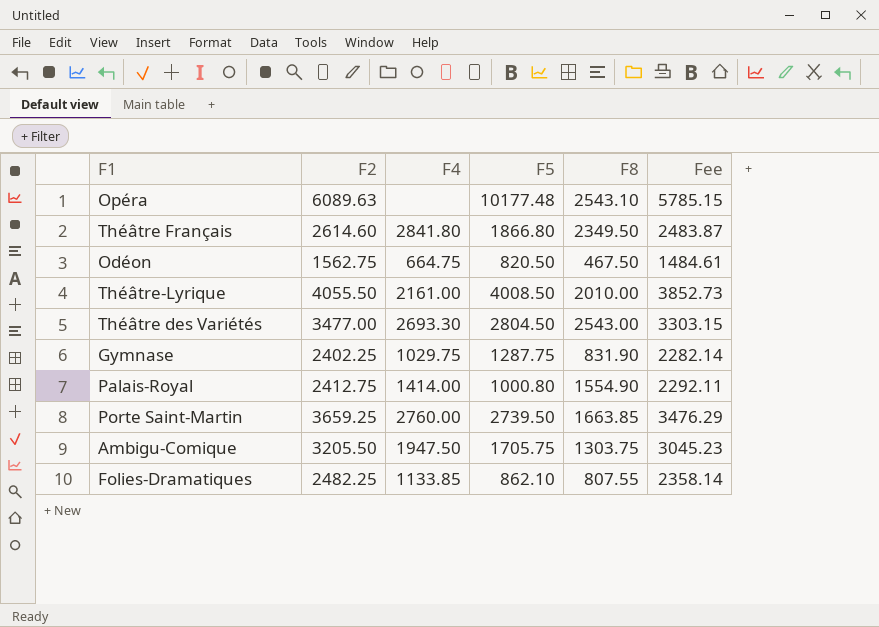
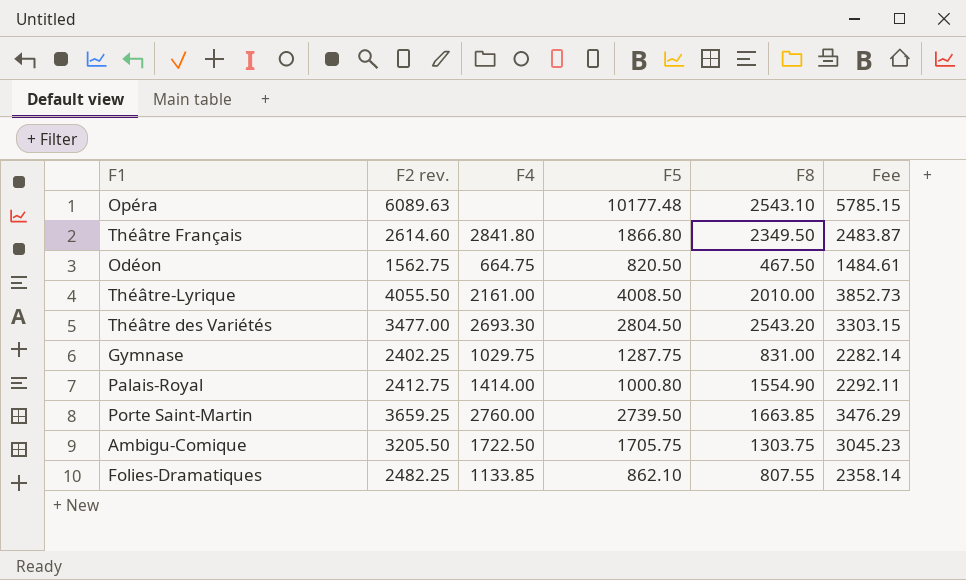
column name: F2 -> F2 rev.
Théâtre des Variétés | F8: 2543.00 -> 2543.20
Gymnase | F8: 831.90 -> 831.00
Ambigu-Comique | F4: 1947.50 -> 1722.50

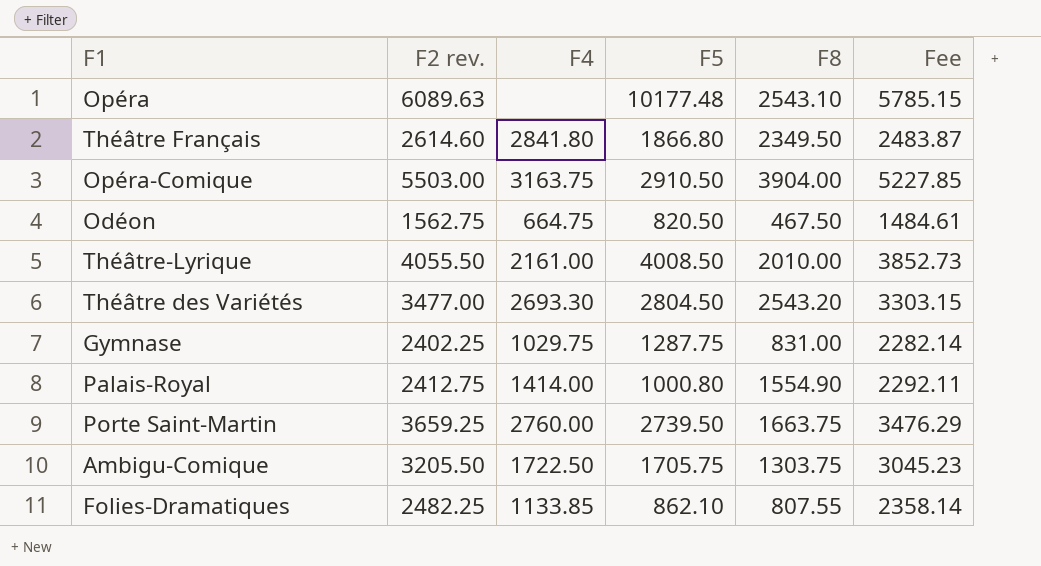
row Opéra-Comique: none -> 5503.00 | 3163.75 | 2910.50 | 3904.00 | 5227.85
Porte Saint-Martin | F8: 1663.85 -> 1663.75

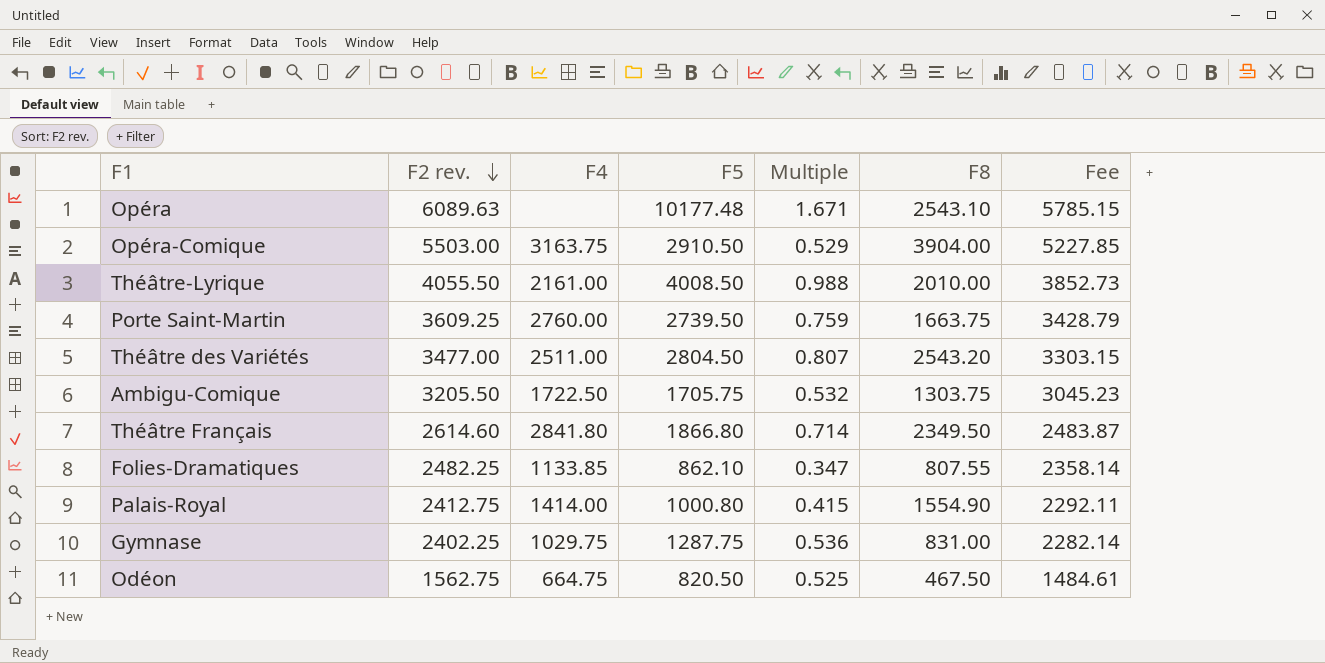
row order: none -> F2 rev. descending
column Multiple | formula: none -> [F5] / [F2 rev.]
Porte Saint-Martin | F2 rev.: 3659.25 -> 3609.25
Porte Saint-Martin | Fee: 3476.29 -> 3428.79
Théâtre des Variétés | F4: 2693.30 -> 2511.00

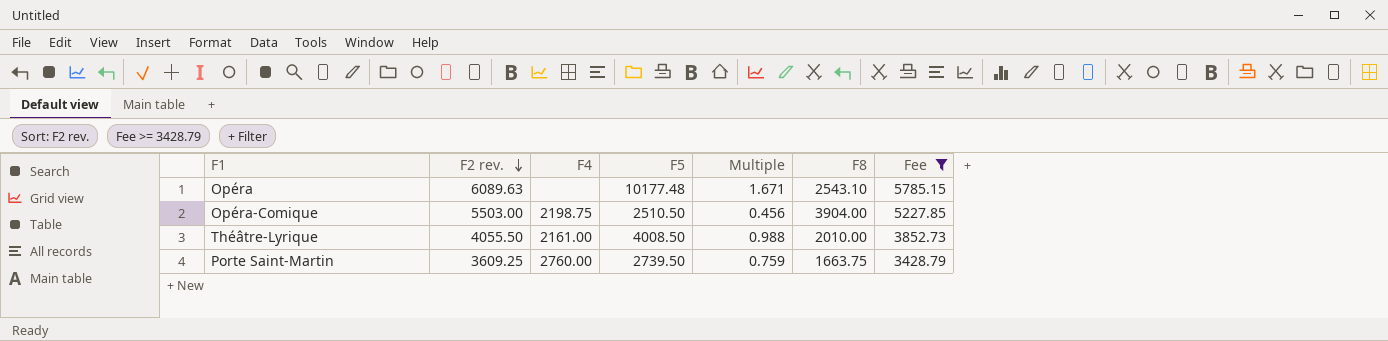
filter: none -> Fee >= 3428.79
Opéra-Comique | F4: 3163.75 -> 2198.75
Opéra-Comique | F5: 2910.50 -> 2510.50
Opéra-Comique | Multiple: 0.529 -> 0.456

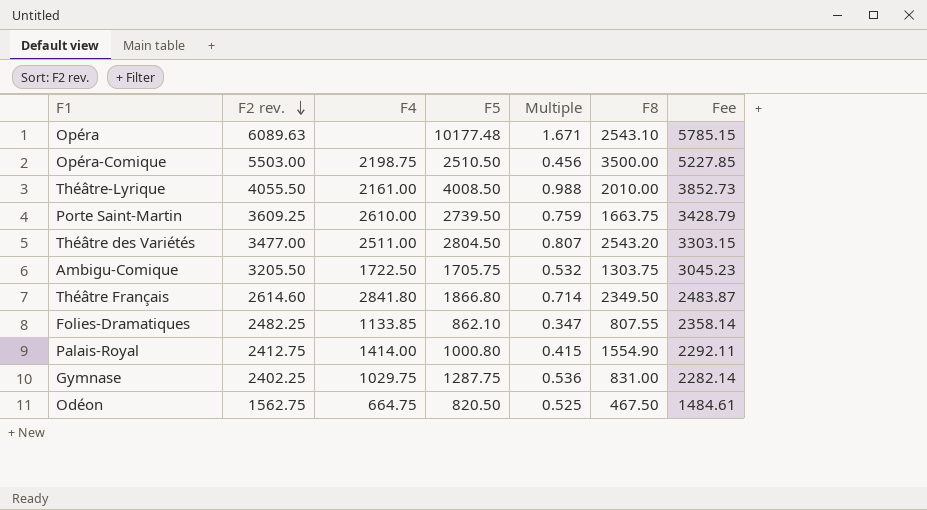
filter: Fee >= 3428.79 -> none
Opéra-Comique | F8: 3904.00 -> 3500.00
Porte Saint-Martin | F4: 2760.00 -> 2610.00

